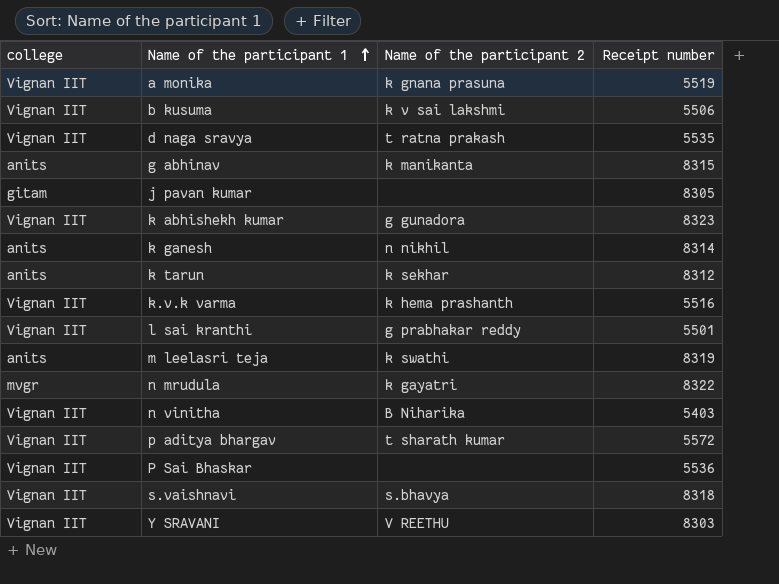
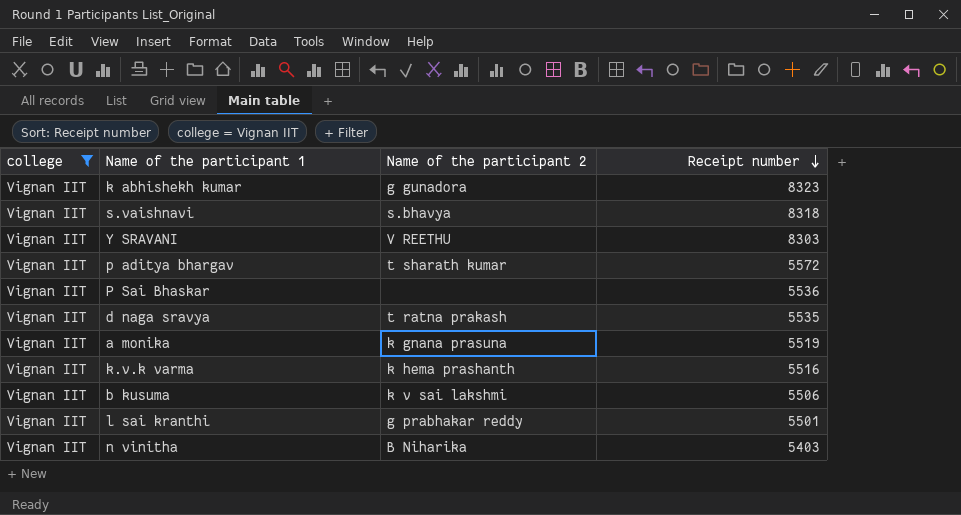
filter: none -> college = Vignan IIT
row order: Name of the participant 1 ascending -> Receipt number descending

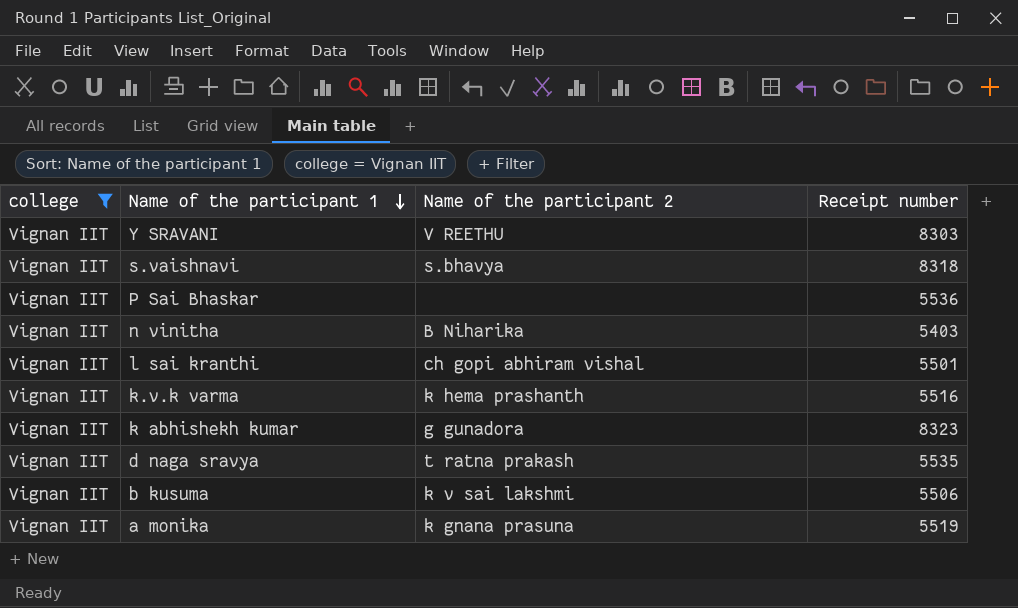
row order: Receipt number descending -> Name of the participant 1 descending
row p aditya bhargav: Vignan IIT | t sharath kumar | 5572 -> none
l sai kranthi | Name of the participant 2: g prabhakar reddy -> ch gopi abhiram vishal

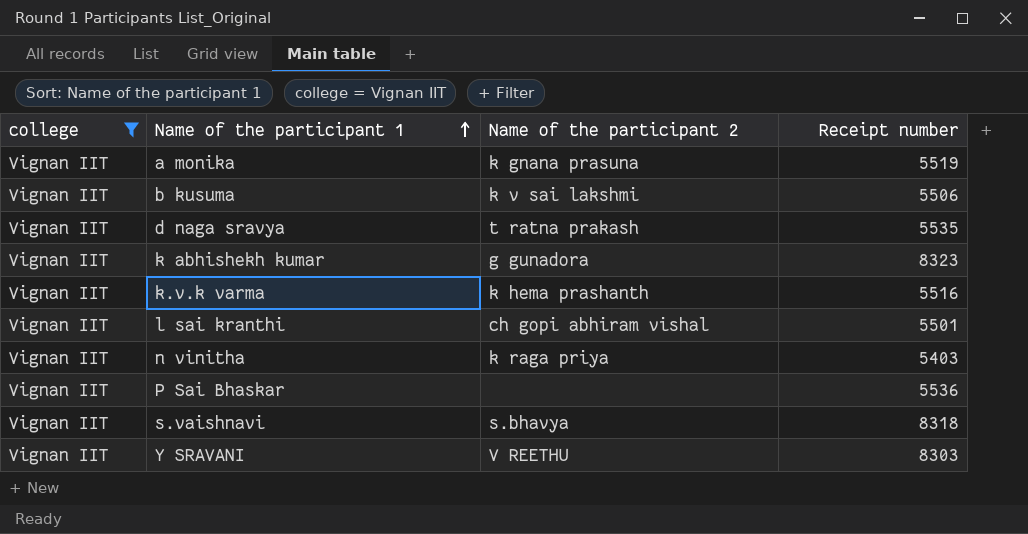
row order: Name of the participant 1 descending -> Name of the participant 1 ascending
n vinitha | Name of the participant 2: B Niharika -> k raga priya

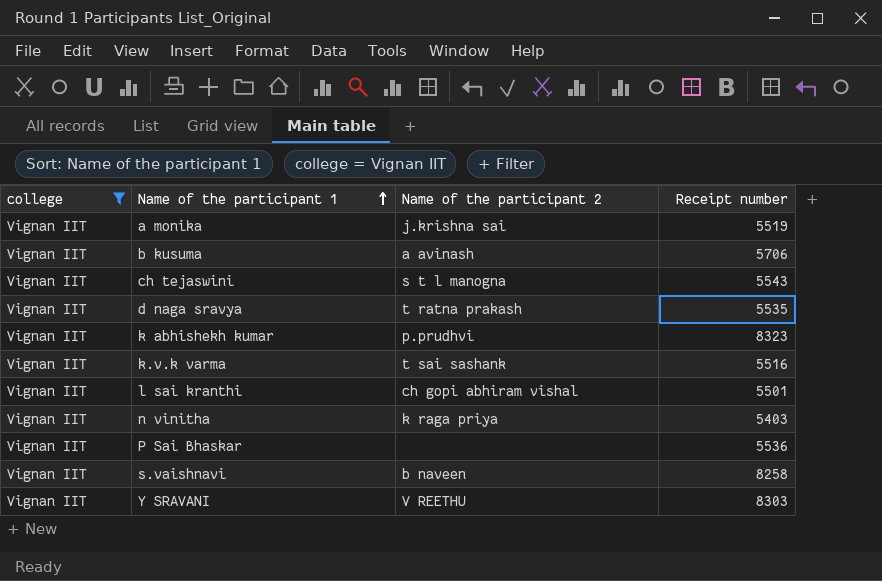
a monika | Name of the participant 2: k gnana prasuna -> j.krishna sai
b kusuma | Name of the participant 2: k v sai lakshmi -> a avinash
b kusuma | Receipt number: 5506 -> 5706
row ch tejaswini: none -> Vignan IIT | s t l manogna | 5543
k abhishekh kumar | Name of the participant 2: g gunadora -> p.prudhvi
k.v.k varma | Name of the participant 2: k hema prashanth -> t sai sashank
s.vaishnavi | Name of the participant 2: s.bhavya -> b naveen
s.vaishnavi | Receipt number: 8318 -> 8258

